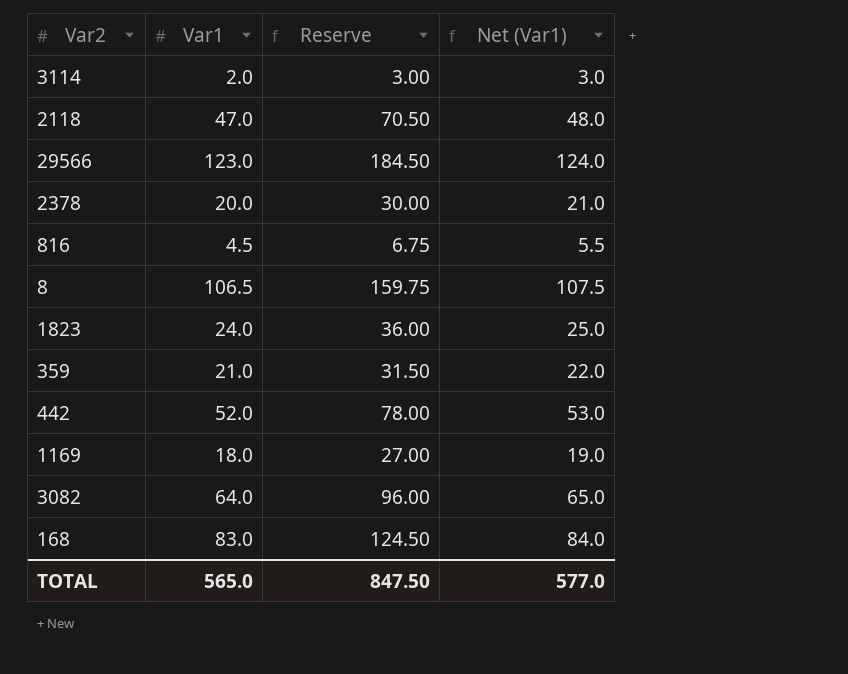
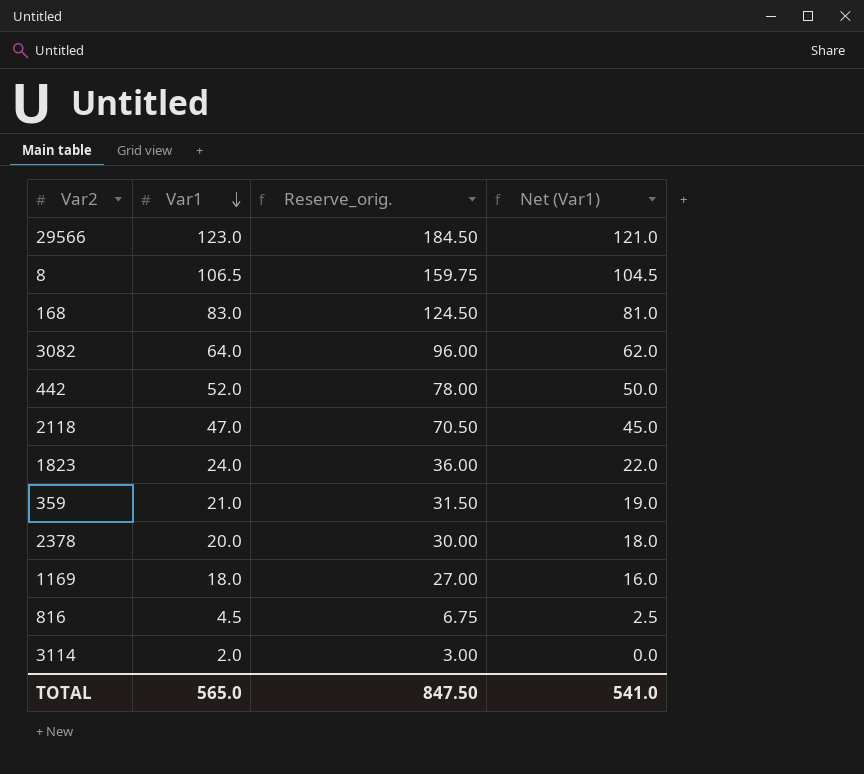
row order: none -> Var1 descending
column name: Reserve -> Reserve_orig.
column Net (Var1) | formula: [Var1] + 1 -> [Var1] - 2
TOTAL | Net (Var1): 577.0 -> 541.0

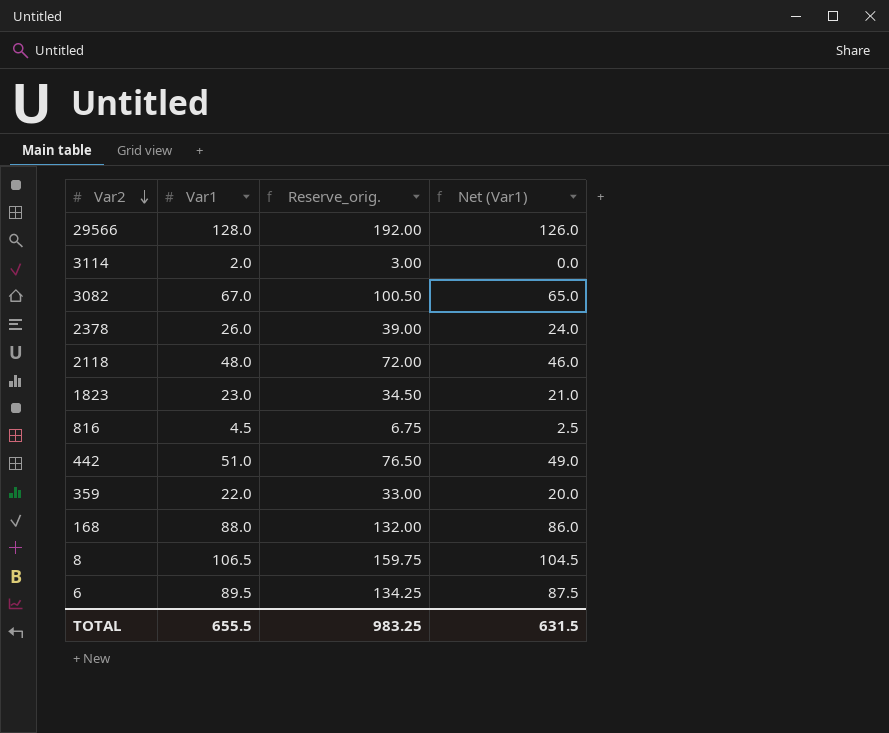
row order: Var1 descending -> Var2 descending
row 1169: 18.0 | 27.00 | 16.0 -> none
29566 | Var1: 123.0 -> 128.0
29566 | Reserve_orig.: 184.50 -> 192.00
29566 | Net (Var1): 121.0 -> 126.0
3082 | Var1: 64.0 -> 67.0
3082 | Reserve_orig.: 96.00 -> 100.50
3082 | Net (Var1): 62.0 -> 65.0
2378 | Var1: 20.0 -> 26.0
2378 | Reserve_orig.: 30.00 -> 39.00
2378 | Net (Var1): 18.0 -> 24.0
2118 | Var1: 47.0 -> 48.0
2118 | Reserve_orig.: 70.50 -> 72.00
2118 | Net (Var1): 45.0 -> 46.0
1823 | Var1: 24.0 -> 23.0
1823 | Reserve_orig.: 36.00 -> 34.50
1823 | Net (Var1): 22.0 -> 21.0
442 | Var1: 52.0 -> 51.0
442 | Reserve_orig.: 78.00 -> 76.50
442 | Net (Var1): 50.0 -> 49.0
359 | Var1: 21.0 -> 22.0
359 | Reserve_orig.: 31.50 -> 33.00
359 | Net (Var1): 19.0 -> 20.0
168 | Var1: 83.0 -> 88.0
168 | Reserve_orig.: 124.50 -> 132.00
168 | Net (Var1): 81.0 -> 86.0
row 6: none -> 89.5 | 134.25 | 87.5
TOTAL | Var1: 565.0 -> 655.5
TOTAL | Reserve_orig.: 847.50 -> 983.25
TOTAL | Net (Var1): 541.0 -> 631.5

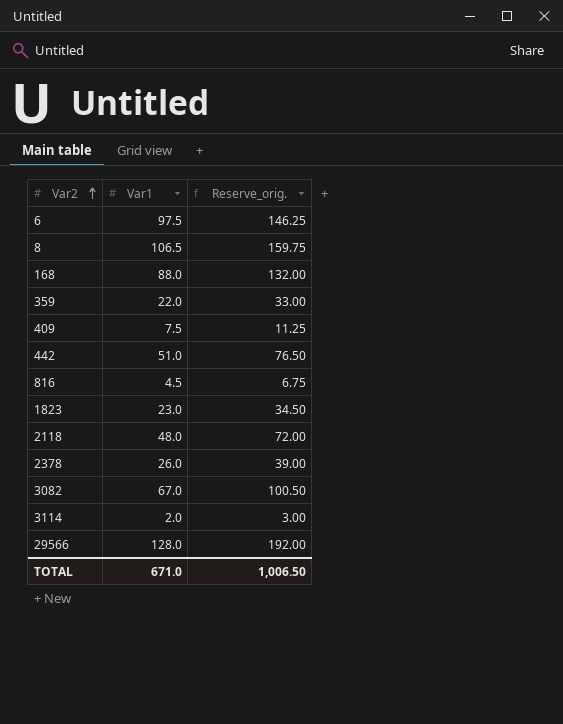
row order: Var2 descending -> Var2 ascending
column Net (Var1) | formula: [Var1] - 2 -> none
6 | Var1: 89.5 -> 97.5
6 | Reserve_orig.: 134.25 -> 146.25
row 409: none -> 7.5 | 11.25
TOTAL | Var1: 655.5 -> 671.0
TOTAL | Reserve_orig.: 983.25 -> 1,006.50

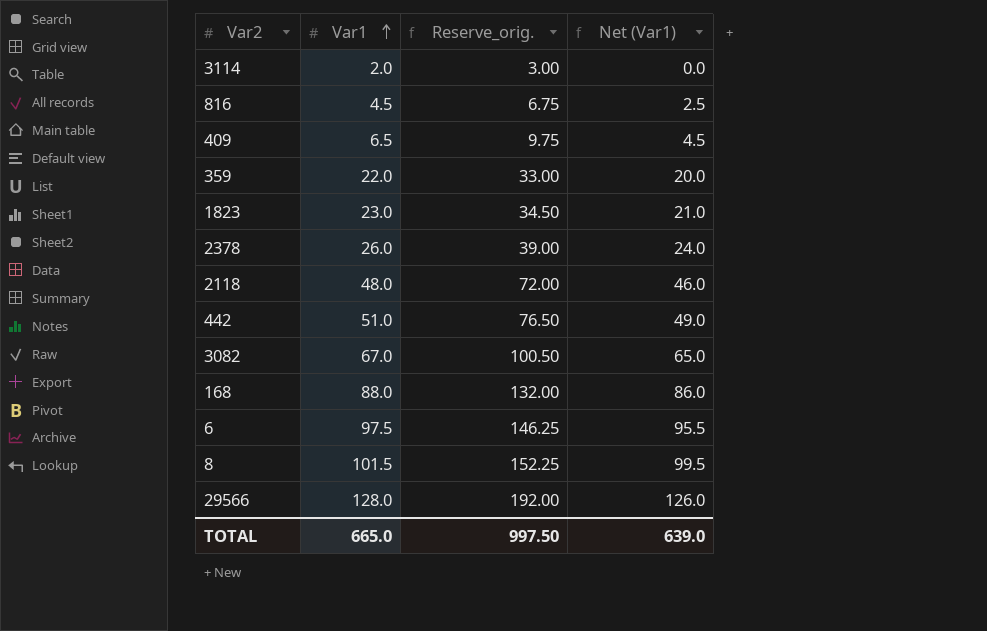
row order: Var2 ascending -> Var1 ascending
column Net (Var1) | formula: none -> [Var1] - 2
409 | Var1: 7.5 -> 6.5
409 | Reserve_orig.: 11.25 -> 9.75
8 | Var1: 106.5 -> 101.5
8 | Reserve_orig.: 159.75 -> 152.25
TOTAL | Var1: 671.0 -> 665.0
TOTAL | Reserve_orig.: 1,006.50 -> 997.50

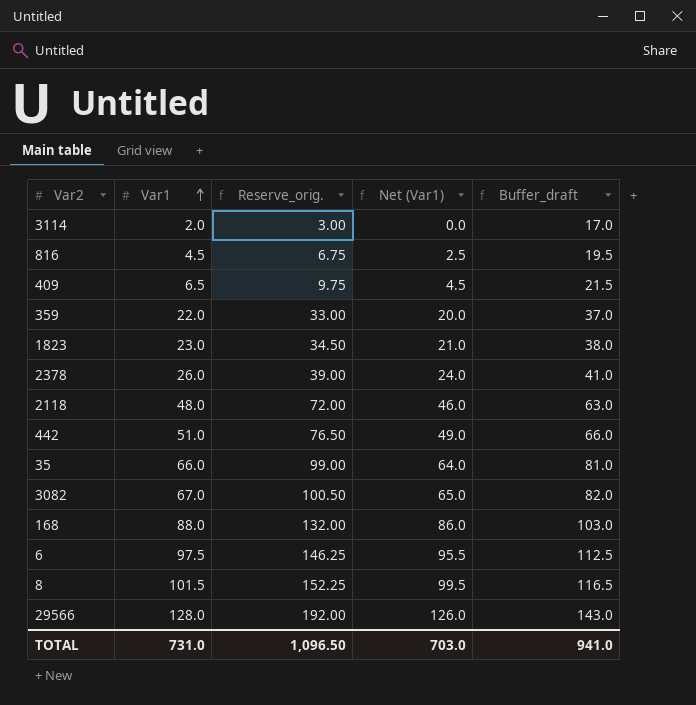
column Buffer_draft | formula: none -> [Var1] + 15
row 35: none -> 66.0 | 99.00 | 64.0 | 81.0
TOTAL | Var1: 665.0 -> 731.0
TOTAL | Reserve_orig.: 997.50 -> 1,096.50
TOTAL | Net (Var1): 639.0 -> 703.0

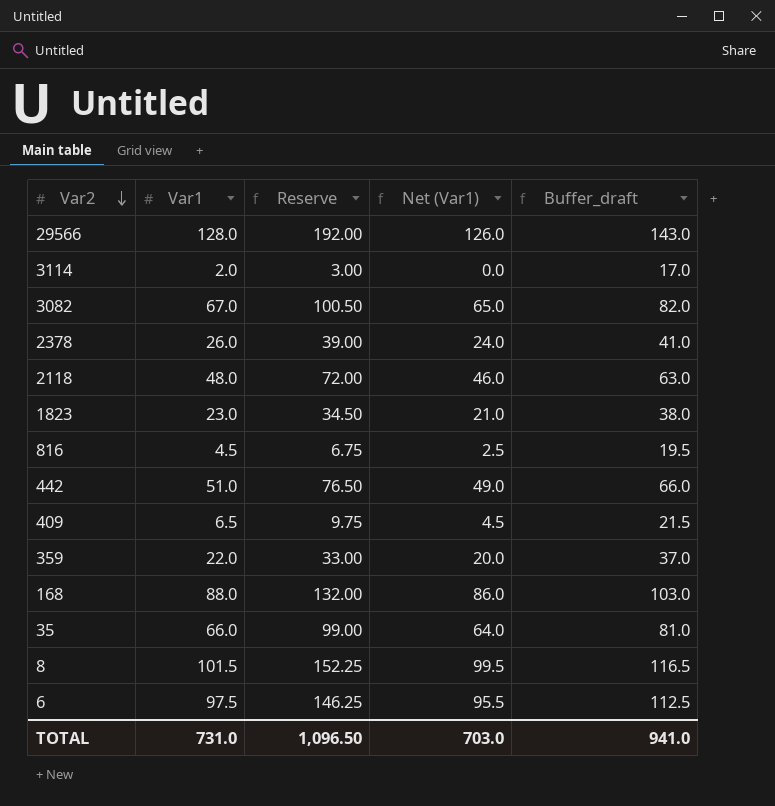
row order: Var1 ascending -> Var2 descending
column name: Reserve_orig. -> Reserve

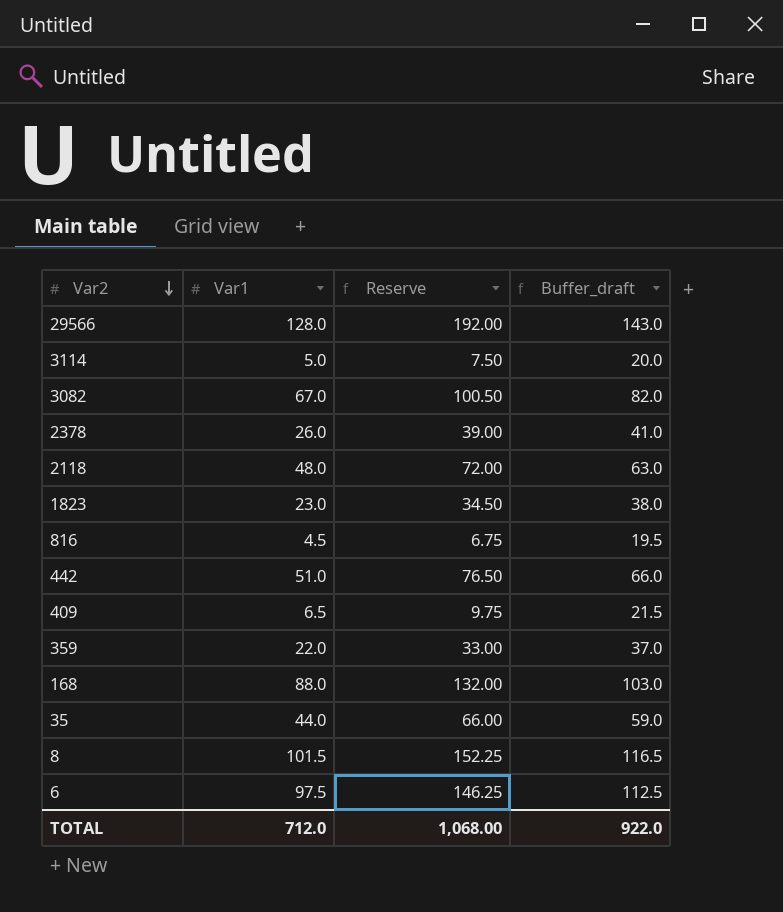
column Net (Var1) | formula: [Var1] - 2 -> none
3114 | Var1: 2.0 -> 5.0
3114 | Reserve: 3.00 -> 7.50
3114 | Buffer_draft: 17.0 -> 20.0
35 | Var1: 66.0 -> 44.0
35 | Reserve: 99.00 -> 66.00
35 | Buffer_draft: 81.0 -> 59.0
TOTAL | Var1: 731.0 -> 712.0
TOTAL | Reserve: 1,096.50 -> 1,068.00
TOTAL | Buffer_draft: 941.0 -> 922.0

